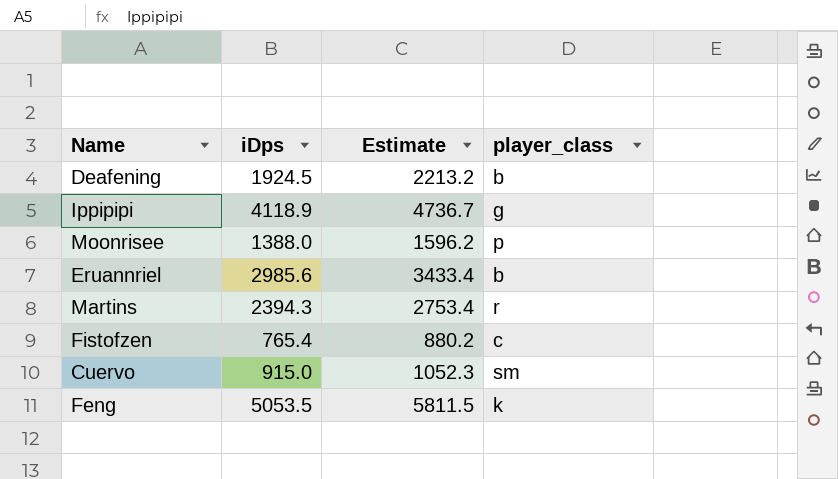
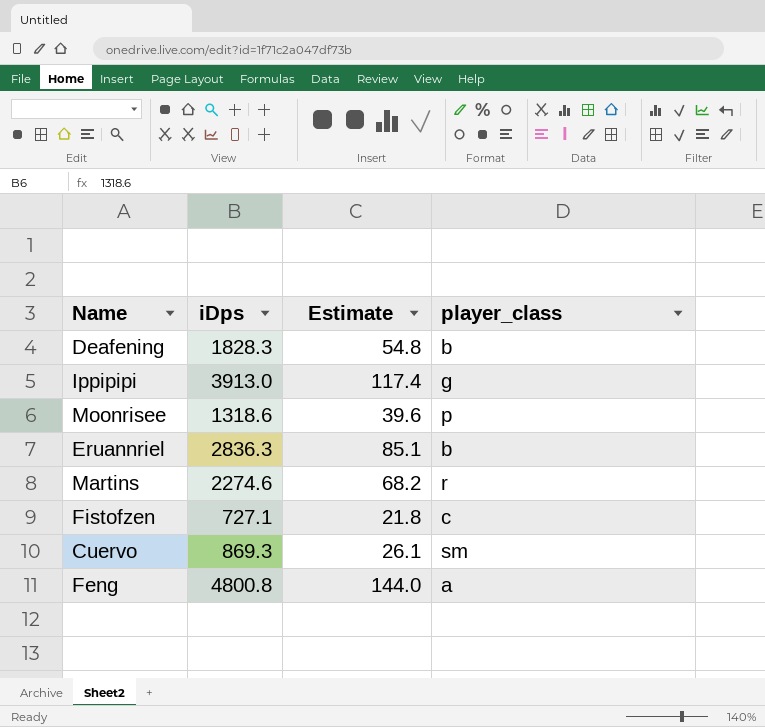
column Estimate | formula: [iDps] * 1.15 -> [iDps] * 0.03
Deafening | iDps: 1924.5 -> 1828.3
Ippipipi | iDps: 4118.9 -> 3913.0
Moonrisee | iDps: 1388.0 -> 1318.6
Eruannriel | iDps: 2985.6 -> 2836.3
Martins | iDps: 2394.3 -> 2274.6
Fistofzen | iDps: 765.4 -> 727.1
Cuervo | iDps: 915.0 -> 869.3
Feng | iDps: 5053.5 -> 4800.8
Feng | player_class: k -> a

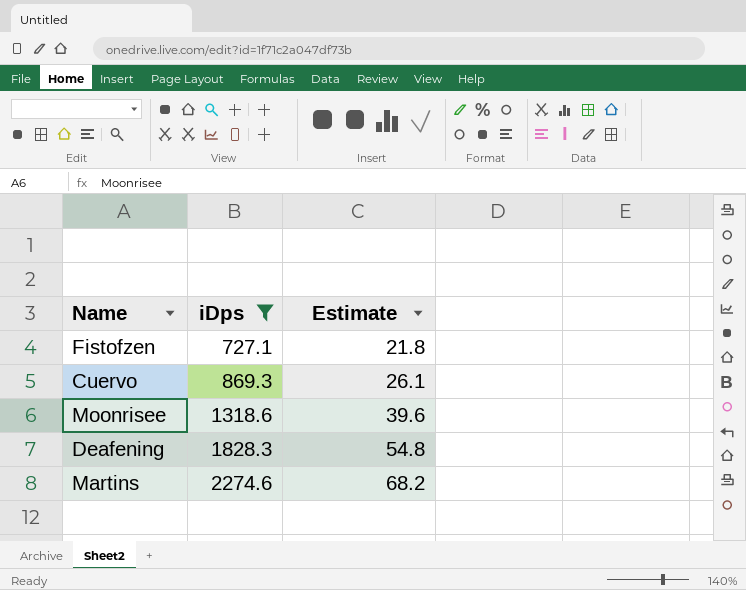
filter: none -> iDps <= 2274.6
row order: none -> iDps ascending
column player_class | position: 4 -> none

